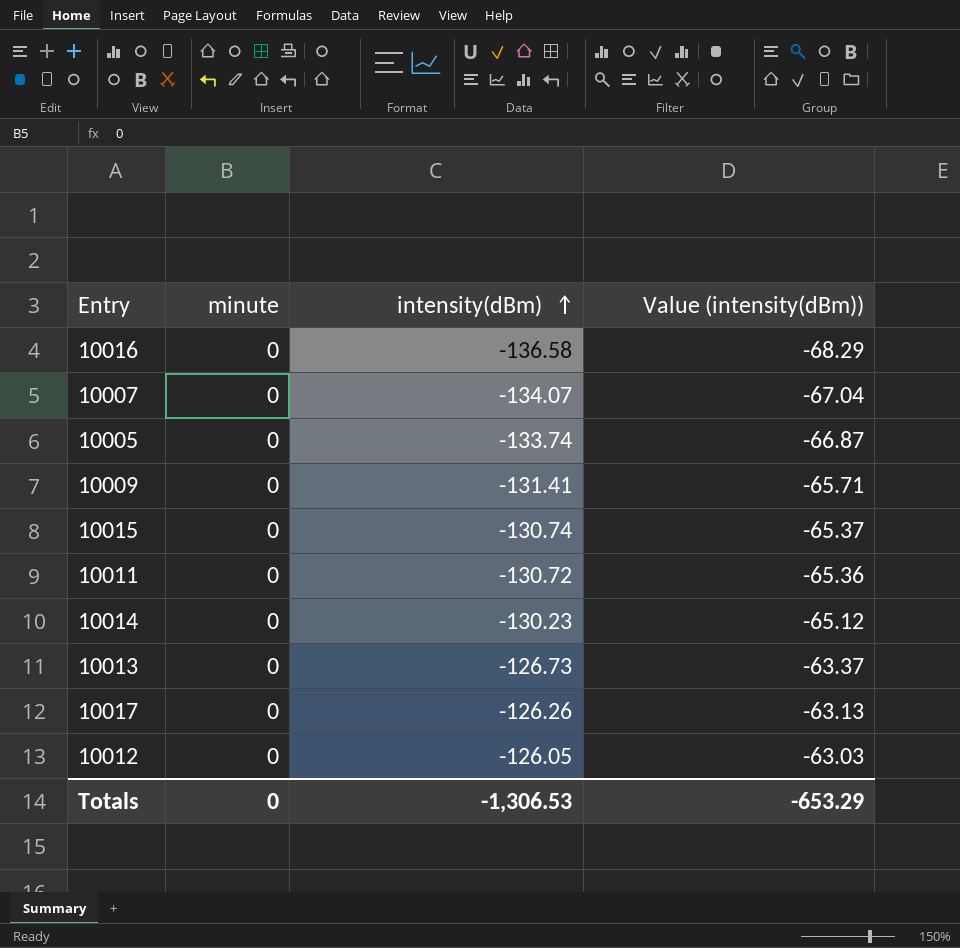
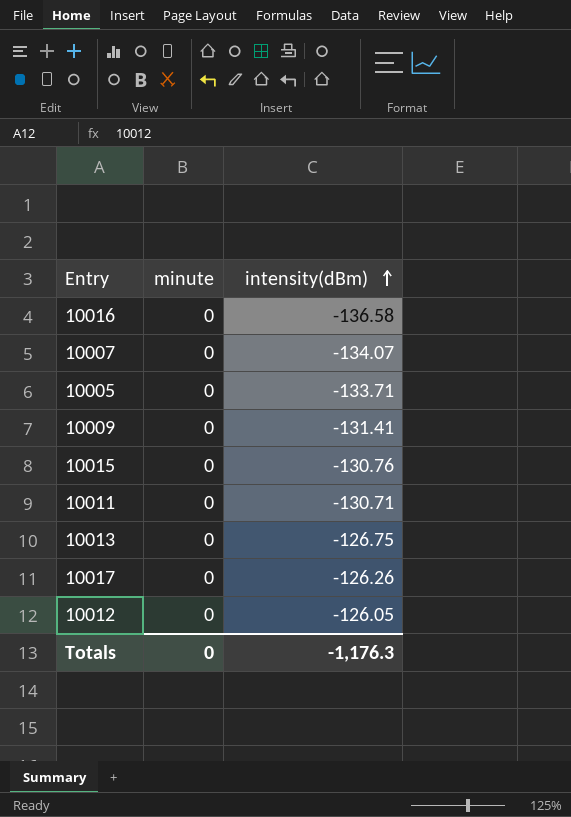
column Value (intensity(dBm)) | formula: [intensity(dBm)] * 0.5 -> none
row 10014: 0 | -130.23 | -65.12 -> none
10005 | intensity(dBm): -133.74 -> -133.71
10015 | intensity(dBm): -130.74 -> -130.76
10011 | intensity(dBm): -130.72 -> -130.71
10013 | intensity(dBm): -126.73 -> -126.75
Totals | intensity(dBm): -1,306.53 -> -1,176.3

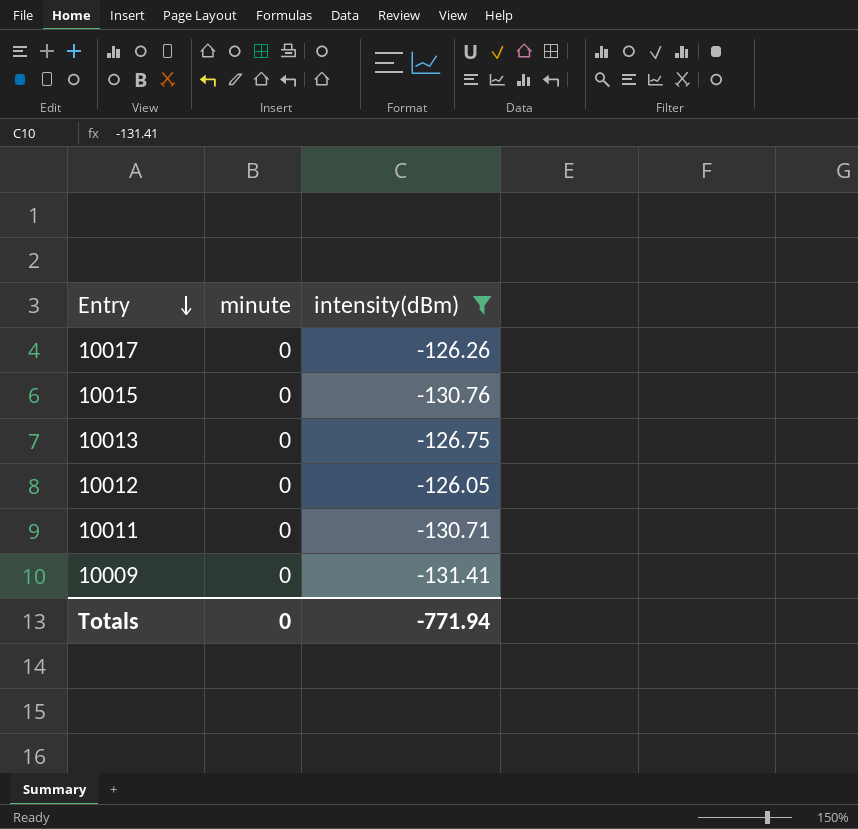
filter: none -> intensity(dBm) >= -131.41
row order: intensity(dBm) ascending -> Entry descending
Totals | intensity(dBm): -1,176.3 -> -771.94

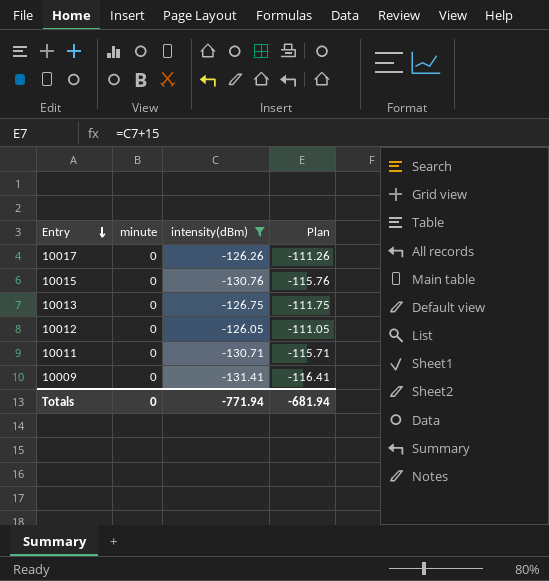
column Plan | formula: none -> [intensity(dBm)] + 15

